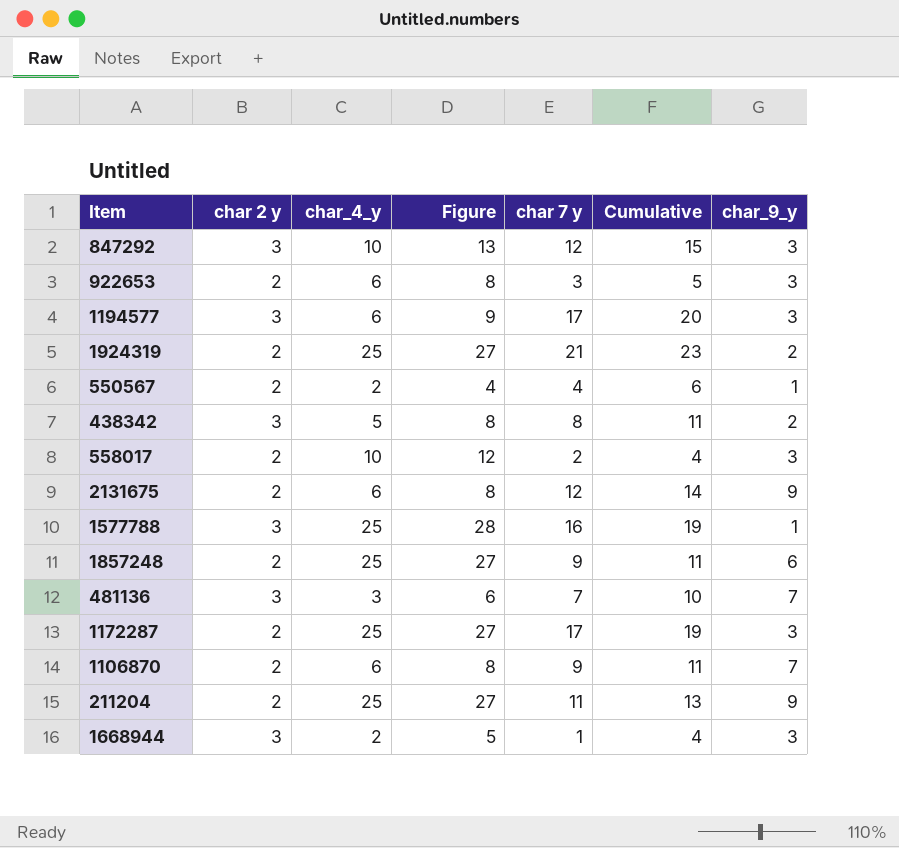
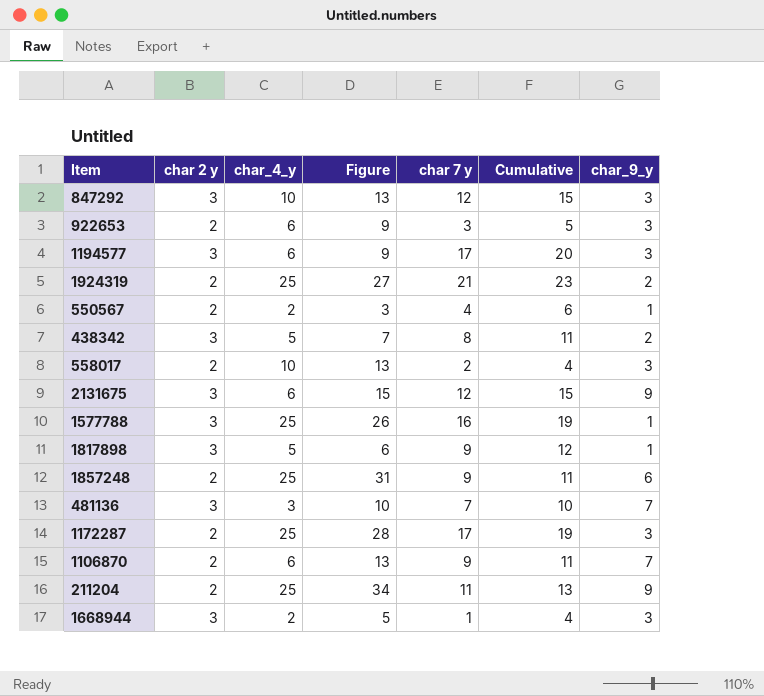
column Figure | formula: [char 2 y] + [char_4_y] -> [char_4_y] + [char_9_y]
2131675 | char 2 y: 2 -> 3
2131675 | Cumulative: 14 -> 15
row 1817898: none -> 3 | 5 | 6 | 9 | 12 | 1

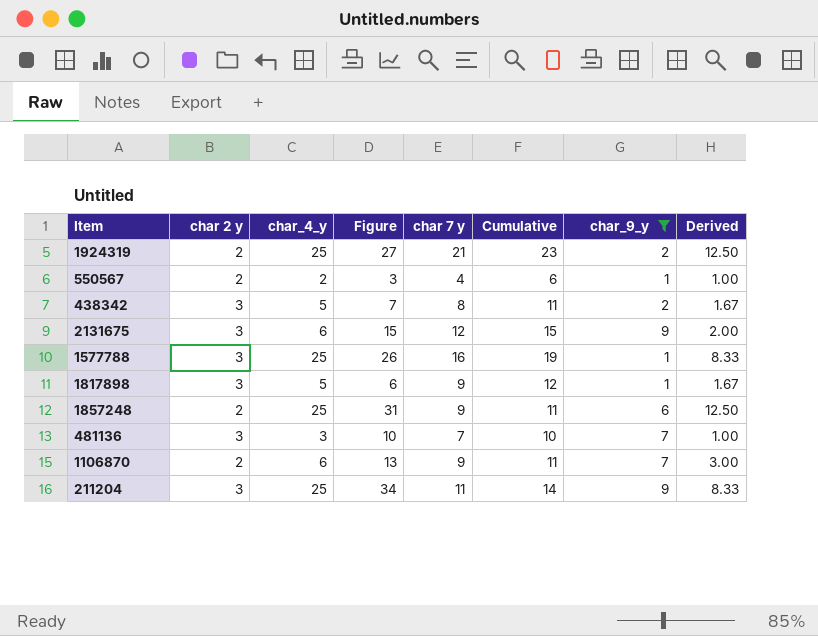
filter: none -> char_9_y != 3
column Derived | formula: none -> [char_4_y] / [char 2 y]
211204 | char 2 y: 2 -> 3
211204 | Cumulative: 13 -> 14

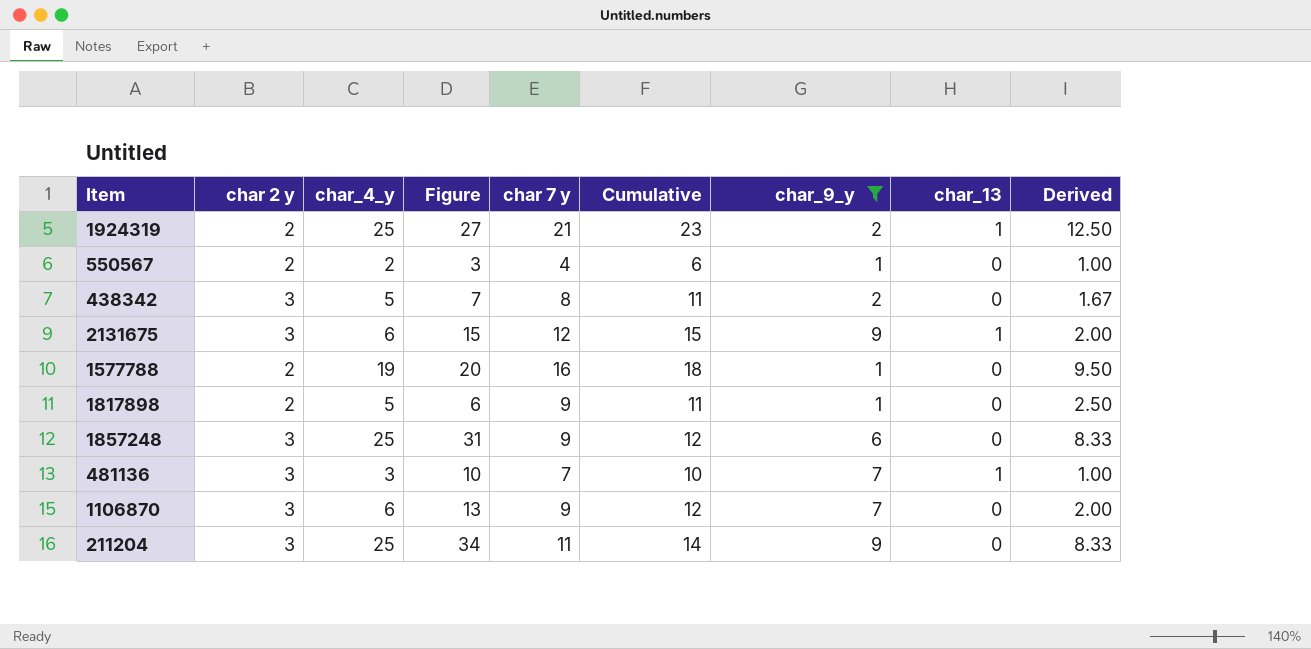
column char_13 | position: none -> 8
1577788 | char 2 y: 3 -> 2
1577788 | char_4_y: 25 -> 19
1577788 | Figure: 26 -> 20
1577788 | Cumulative: 19 -> 18
1577788 | Derived: 8.33 -> 9.50
1817898 | char 2 y: 3 -> 2
1817898 | Cumulative: 12 -> 11
1817898 | Derived: 1.67 -> 2.50
1857248 | char 2 y: 2 -> 3
1857248 | Cumulative: 11 -> 12
1857248 | Derived: 12.50 -> 8.33
1106870 | char 2 y: 2 -> 3
1106870 | Cumulative: 11 -> 12
1106870 | Derived: 3.00 -> 2.00

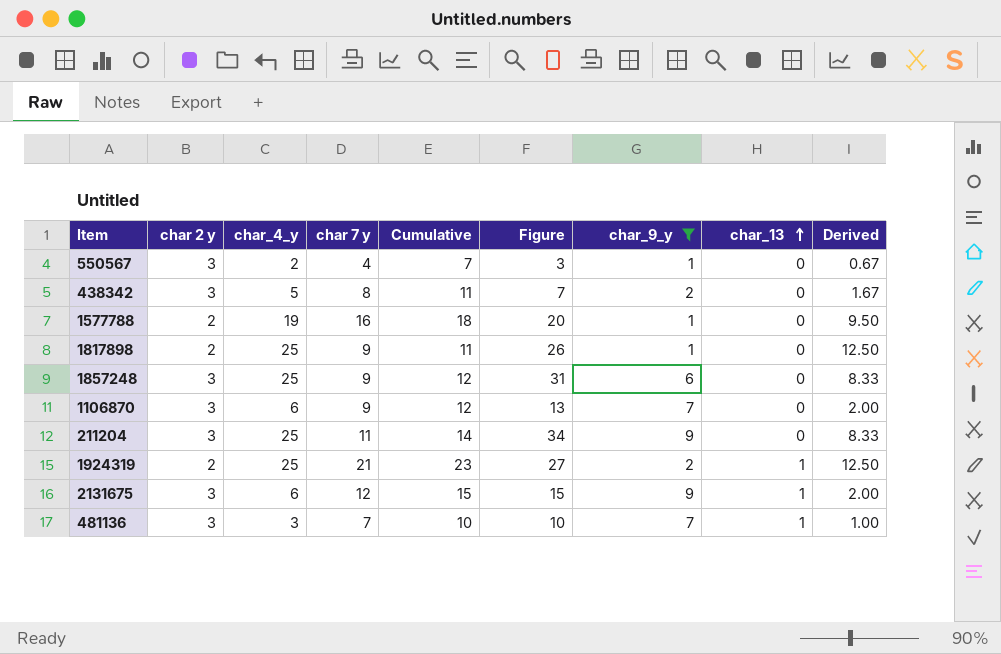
row order: none -> char_13 ascending
column Figure | position: 4 -> 6
550567 | char 2 y: 2 -> 3
550567 | Cumulative: 6 -> 7
550567 | Derived: 1.00 -> 0.67
1817898 | char_4_y: 5 -> 25
1817898 | Figure: 6 -> 26
1817898 | Derived: 2.50 -> 12.50

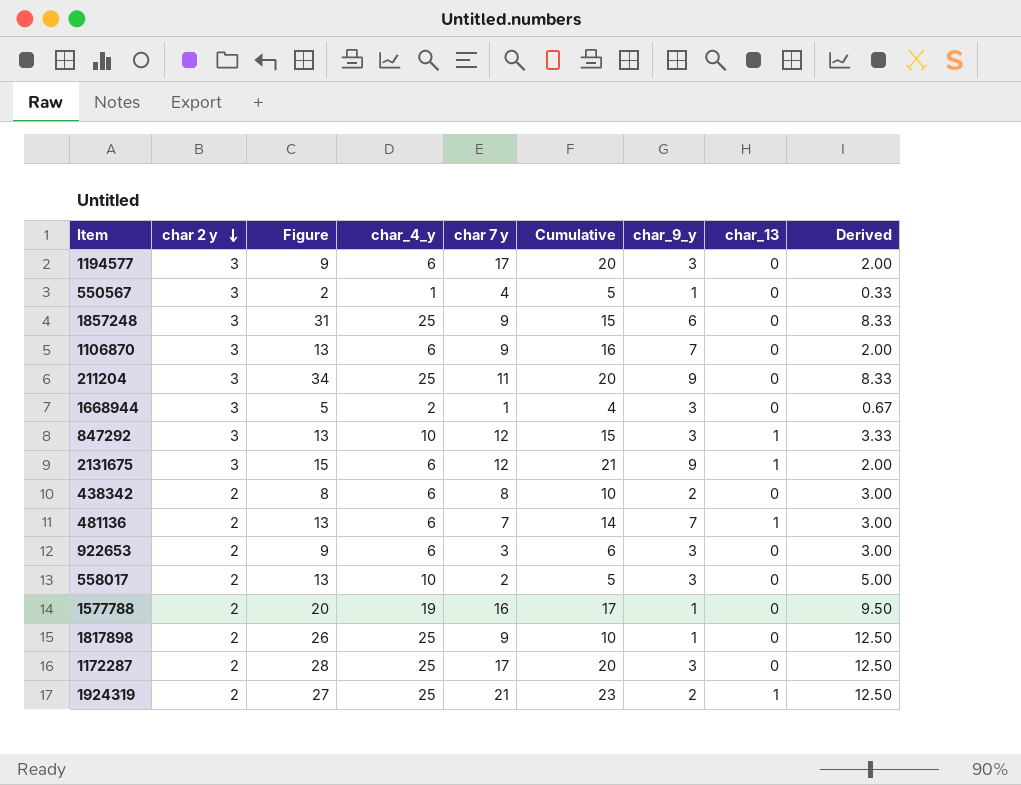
filter: char_9_y != 3 -> none
row order: char_13 ascending -> char 2 y descending
column Figure | position: 6 -> 3
column Cumulative | formula: [char 2 y] + [char 7 y] -> [char 7 y] + [char_9_y]
550567 | Figure: 3 -> 2
550567 | char_4_y: 2 -> 1
550567 | Derived: 0.67 -> 0.33
438342 | char 2 y: 3 -> 2
438342 | Figure: 7 -> 8
438342 | char_4_y: 5 -> 6
438342 | Derived: 1.67 -> 3.00
481136 | char 2 y: 3 -> 2
481136 | Figure: 10 -> 13
481136 | char_4_y: 3 -> 6
481136 | Derived: 1.00 -> 3.00

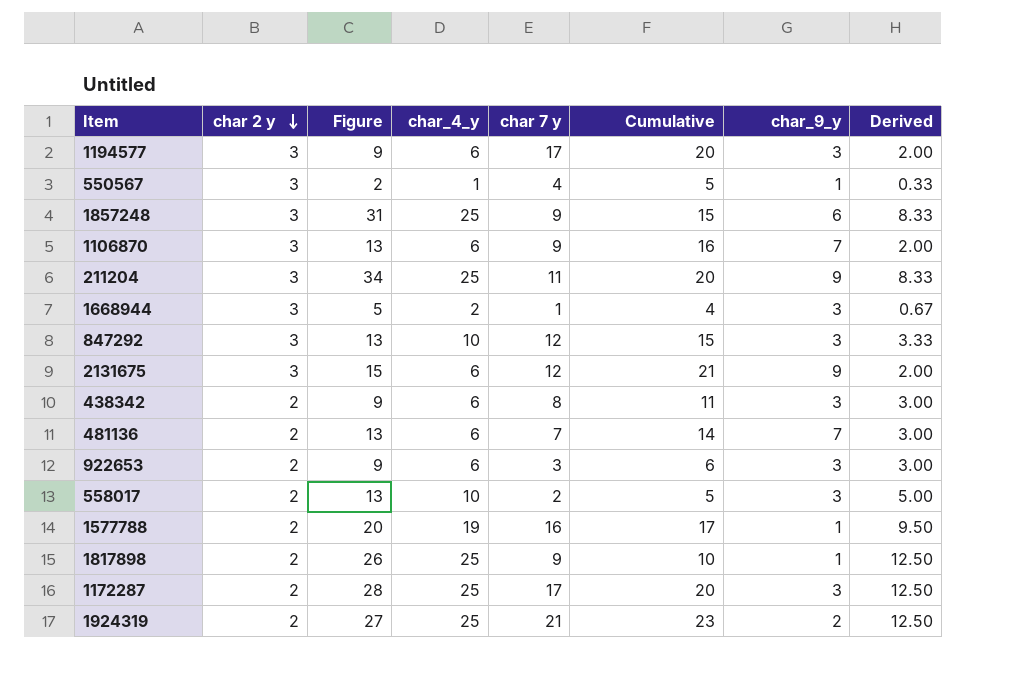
column char_13 | position: 8 -> none
438342 | Figure: 8 -> 9
438342 | Cumulative: 10 -> 11
438342 | char_9_y: 2 -> 3

